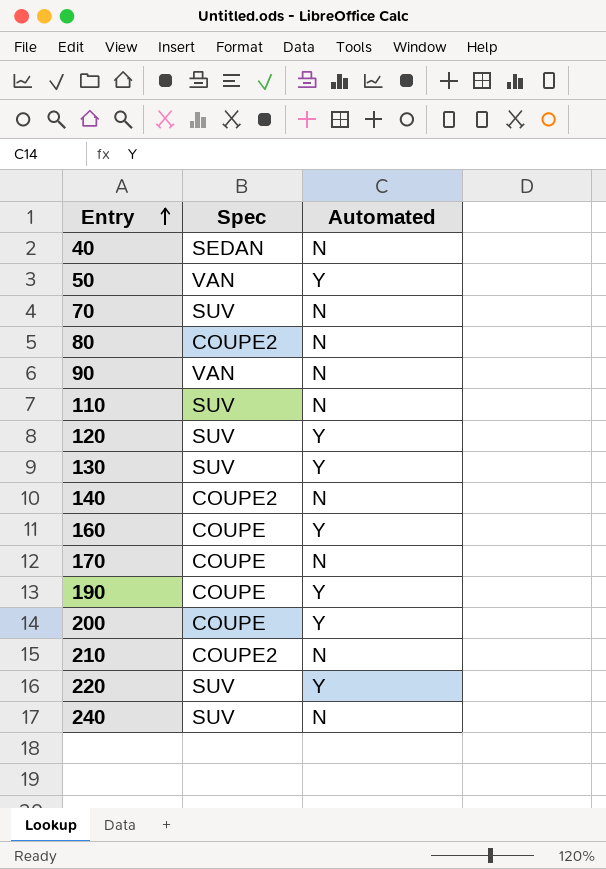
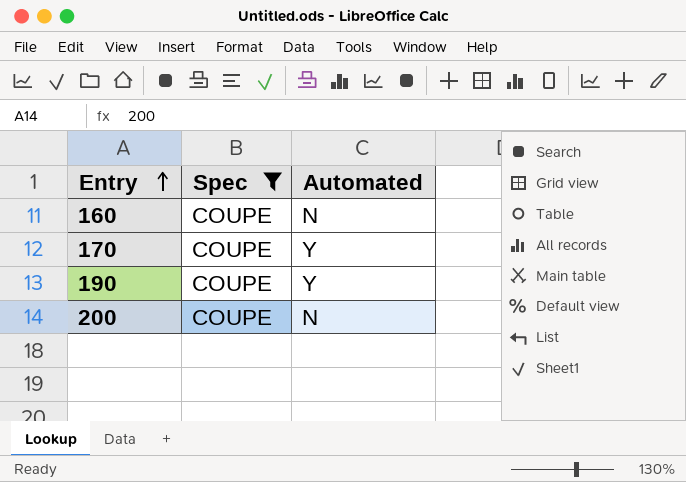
filter: none -> Spec = COUPE
160 | Automated: Y -> N
170 | Automated: N -> Y
200 | Automated: Y -> N

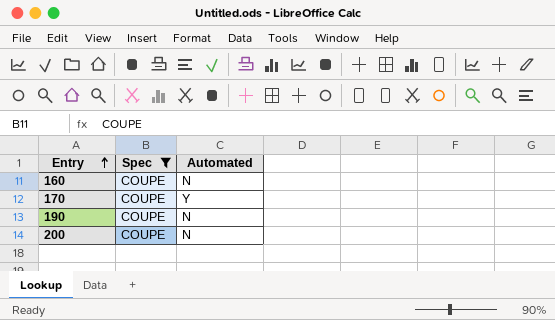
190 | Automated: Y -> N

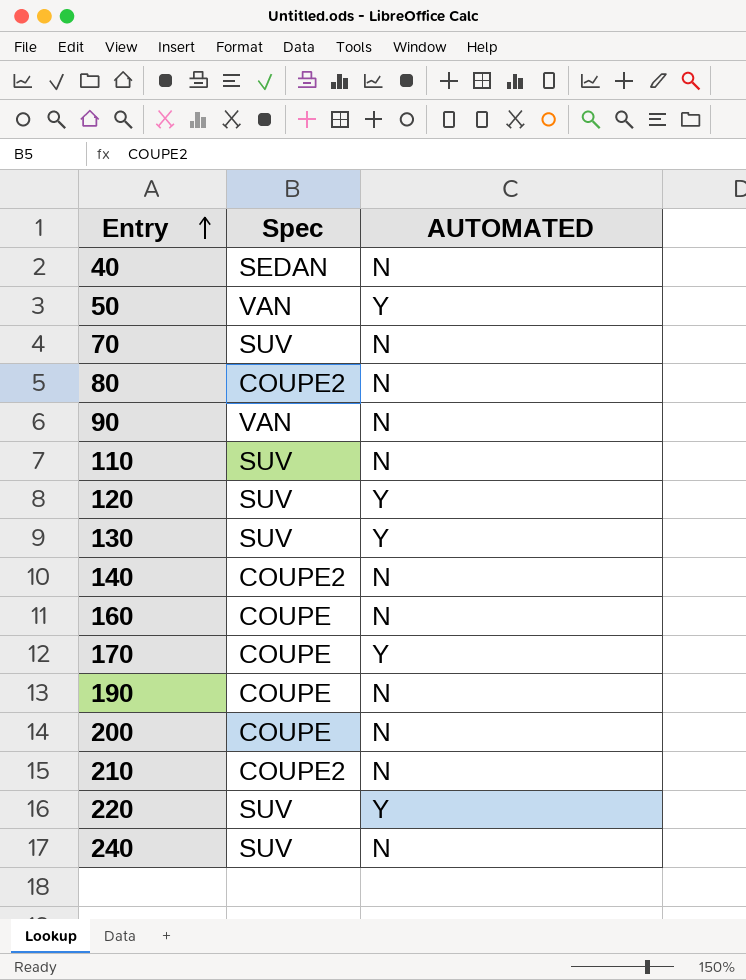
filter: Spec = COUPE -> none
column name: Automated -> AUTOMATED

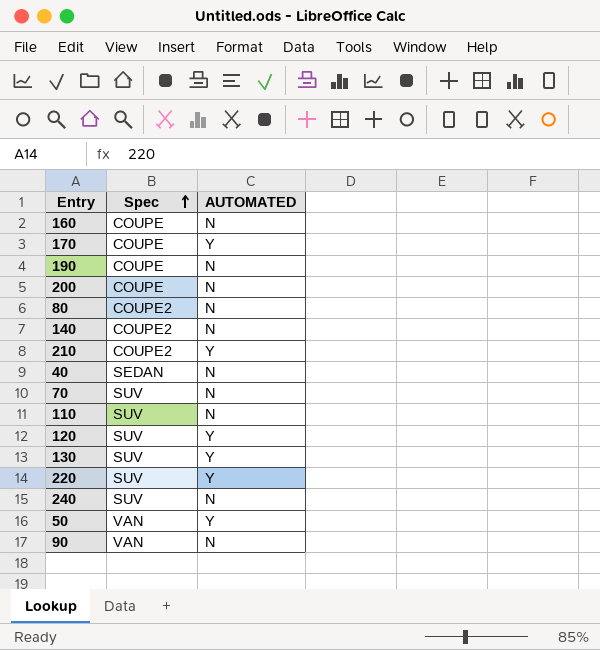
row order: Entry ascending -> Spec ascending
210 | AUTOMATED: N -> Y

